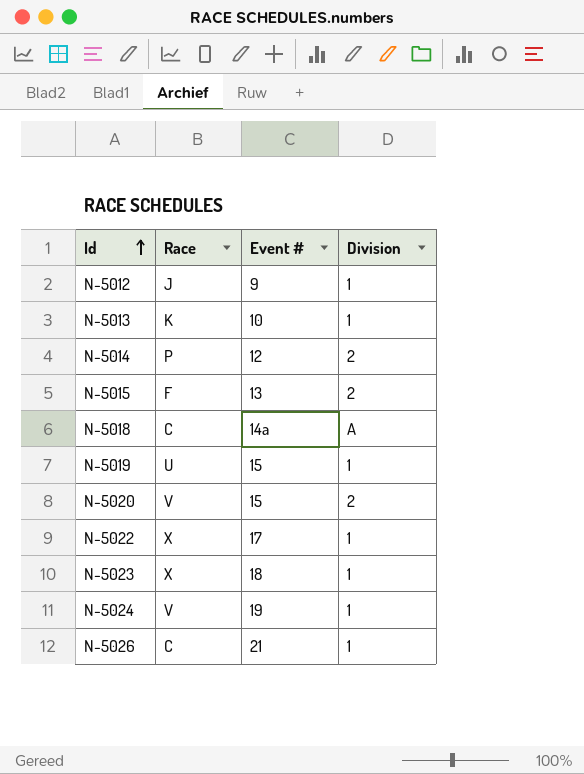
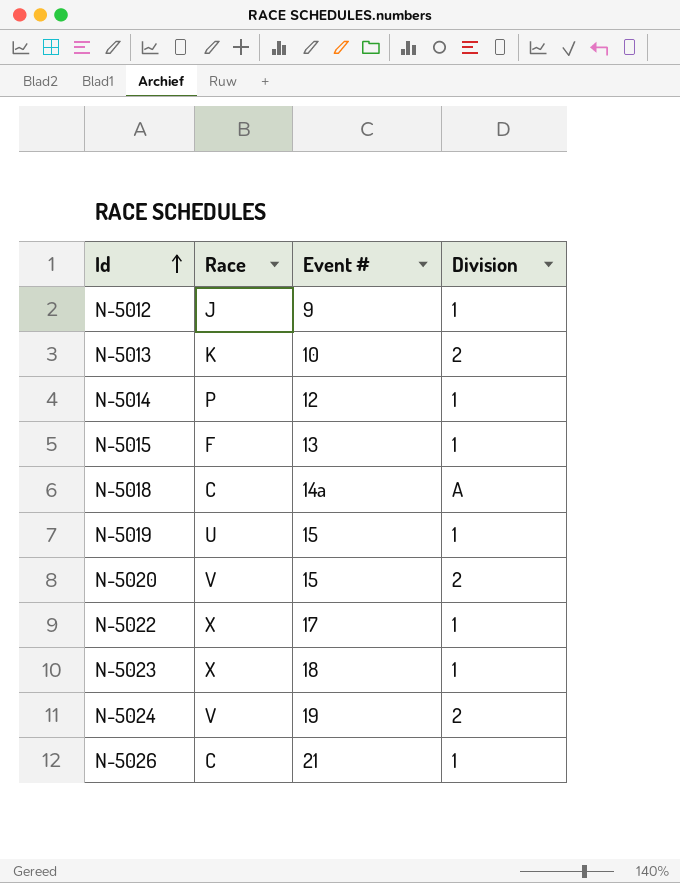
N-5013 | Division: 1 -> 2
N-5014 | Division: 2 -> 1
N-5015 | Division: 2 -> 1
N-5024 | Division: 1 -> 2

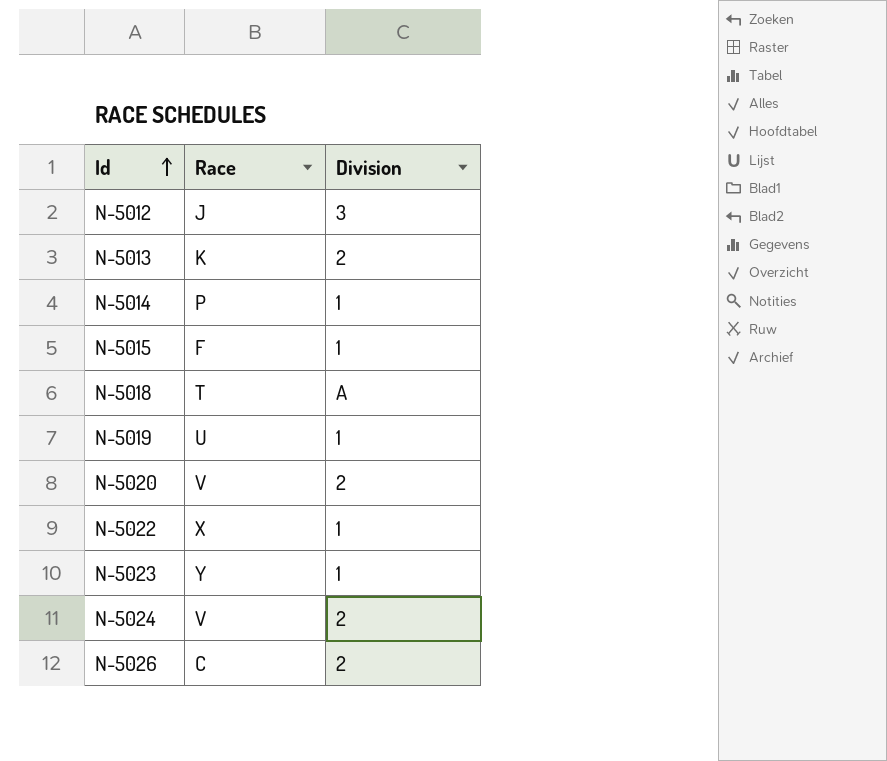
column Event # | position: 3 -> none
N-5012 | Division: 1 -> 3
N-5018 | Race: C -> T
N-5023 | Race: X -> Y
N-5026 | Division: 1 -> 2

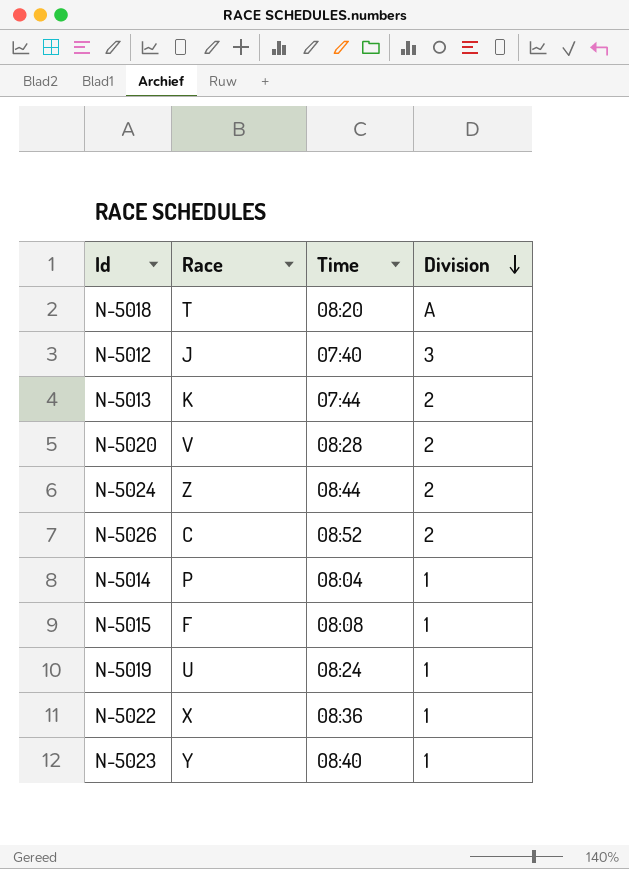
row order: Id ascending -> Division descending
column Time | position: none -> 3
N-5024 | Race: V -> Z

